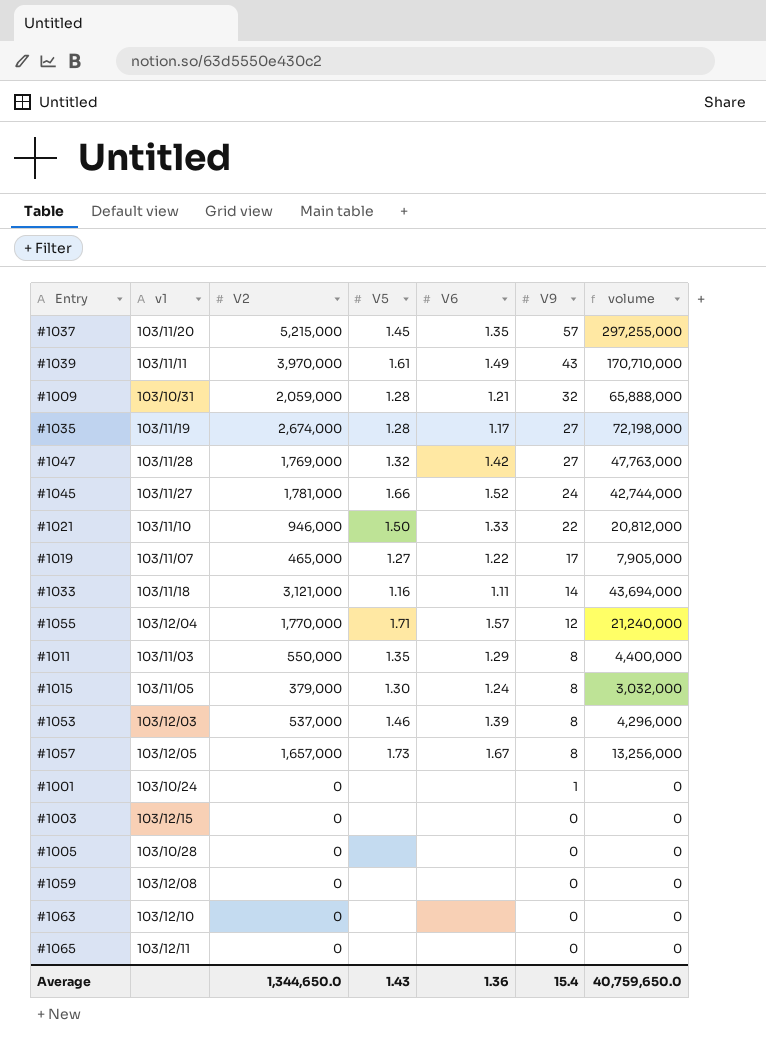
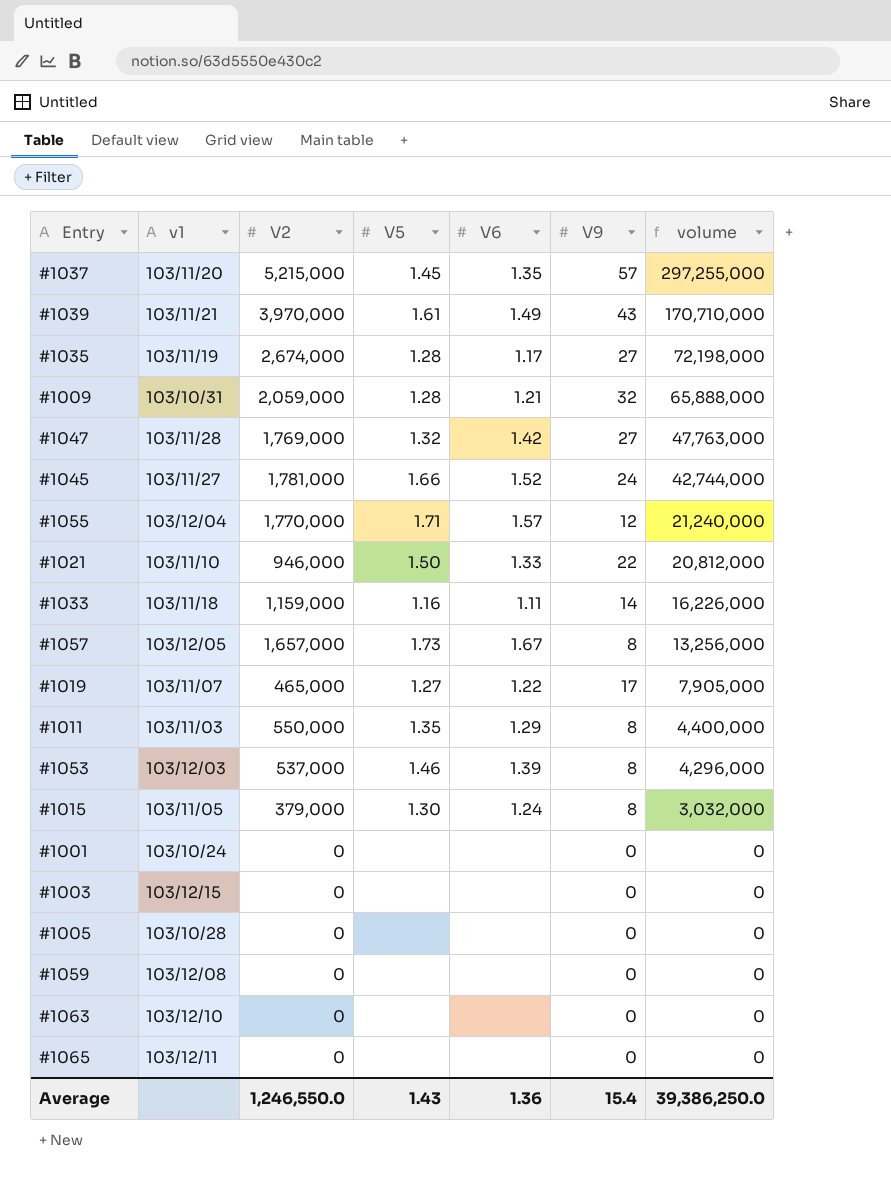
row order: V9 descending -> volume descending
#1039 | v1: 103/11/11 -> 103/11/21
#1033 | V2: 3,121,000 -> 1,159,000
#1033 | volume: 43,694,000 -> 16,226,000
#1001 | V9: 1 -> 0
Average | V2: 1,344,650.0 -> 1,246,550.0
Average | volume: 40,759,650.0 -> 39,386,250.0

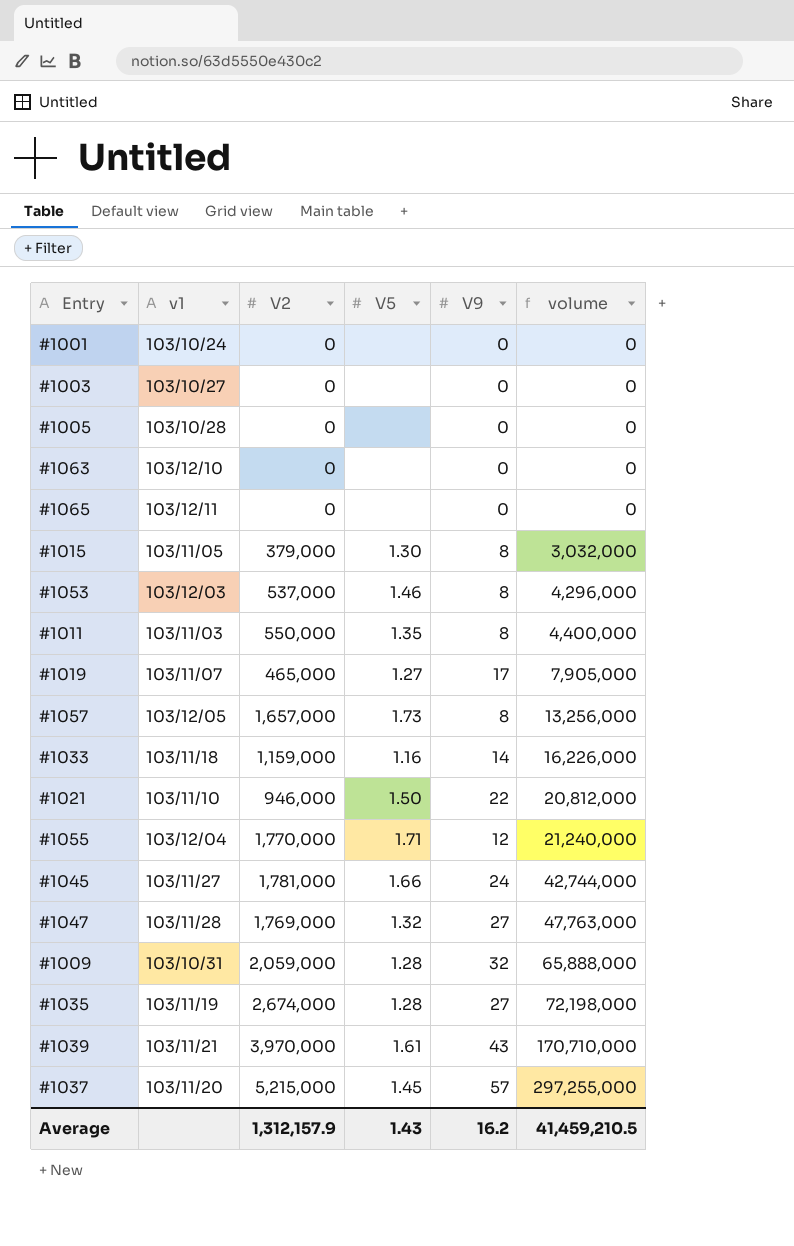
row order: volume descending -> volume ascending
column V6 | position: 5 -> none
row #1059: 103/12/08 | 0 | none | none | 0 | 0 -> none
#1003 | v1: 103/12/15 -> 103/10/27
Average | V2: 1,246,550.0 -> 1,312,157.9
Average | V9: 15.4 -> 16.2
Average | volume: 39,386,250.0 -> 41,459,210.5

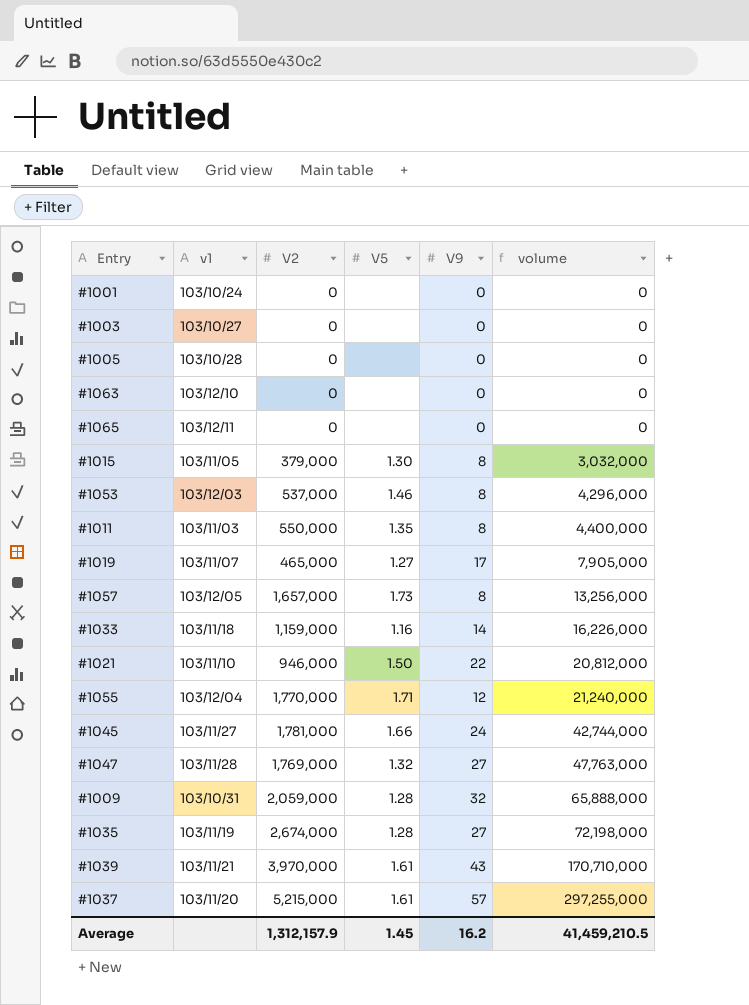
#1037 | V5: 1.45 -> 1.61
Average | V5: 1.43 -> 1.45

